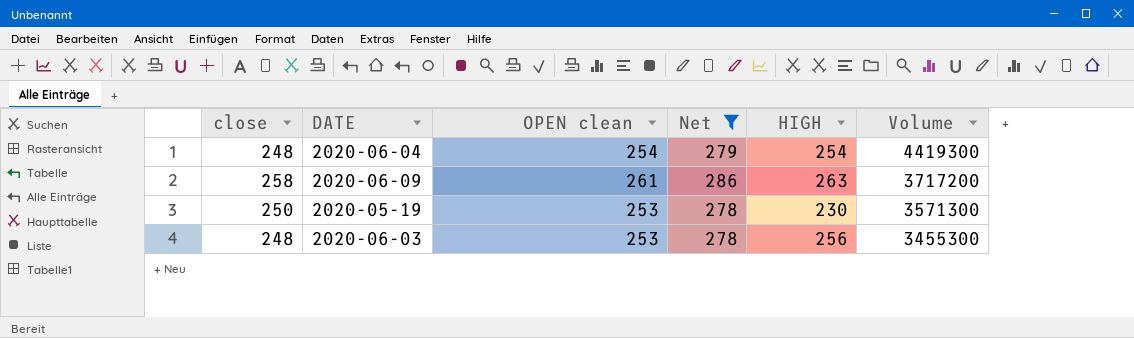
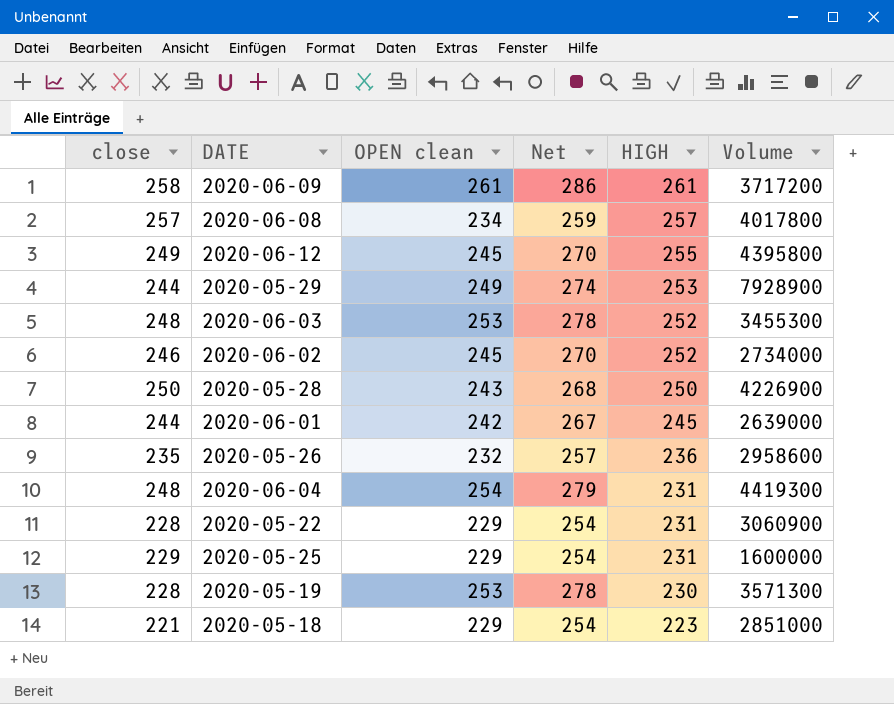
filter: Net >= 278 -> none
row order: Volume descending -> HIGH descending
2020-06-09 | HIGH: 263 -> 261
2020-06-03 | HIGH: 256 -> 252
2020-06-04 | HIGH: 254 -> 231
2020-05-19 | close: 250 -> 228

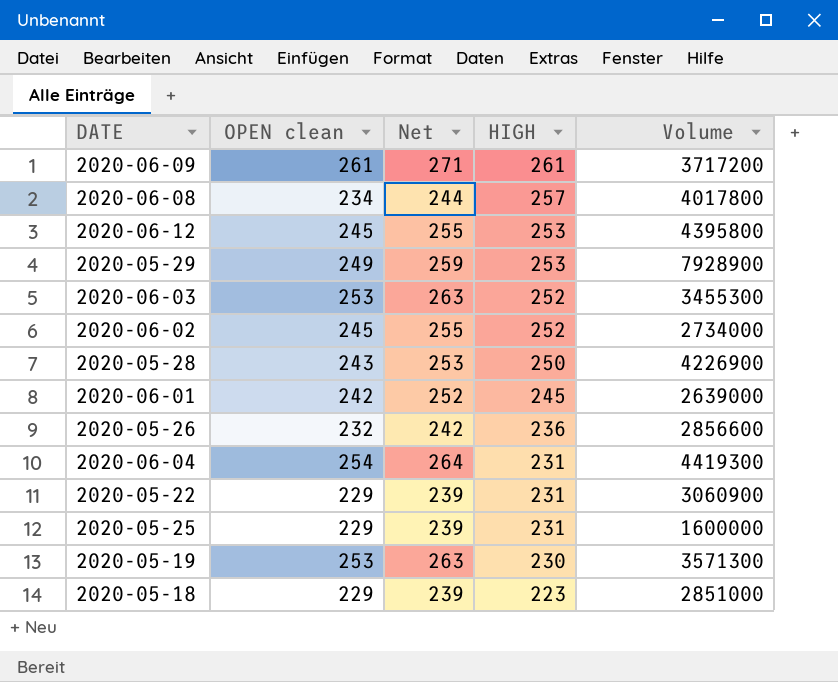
column close | position: 1 -> none
column Net | formula: [OPEN clean] + 25 -> [OPEN clean] + 10
2020-06-12 | HIGH: 255 -> 253
2020-05-26 | Volume: 2958600 -> 2856600

